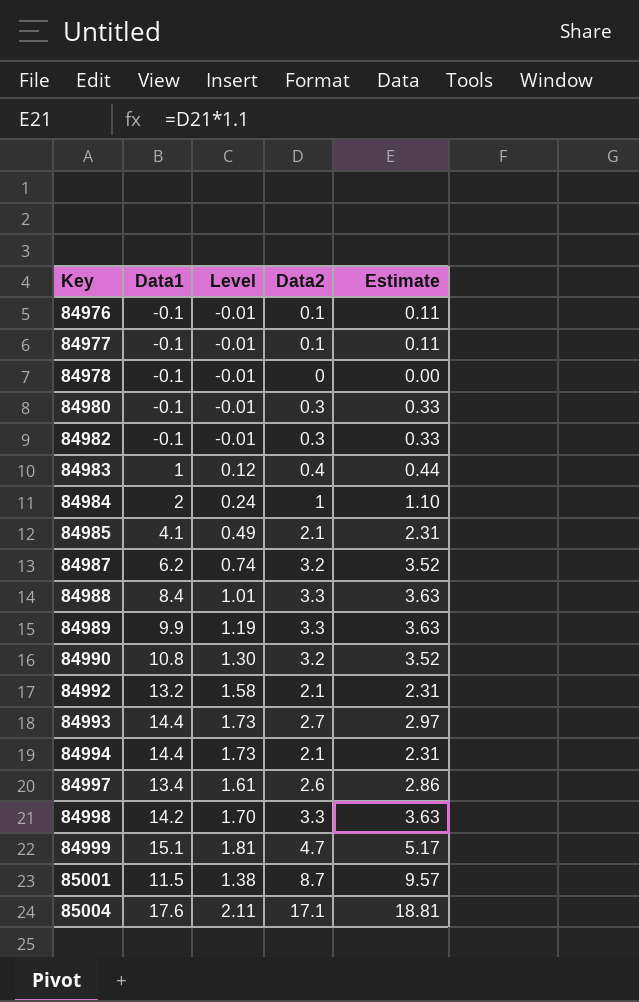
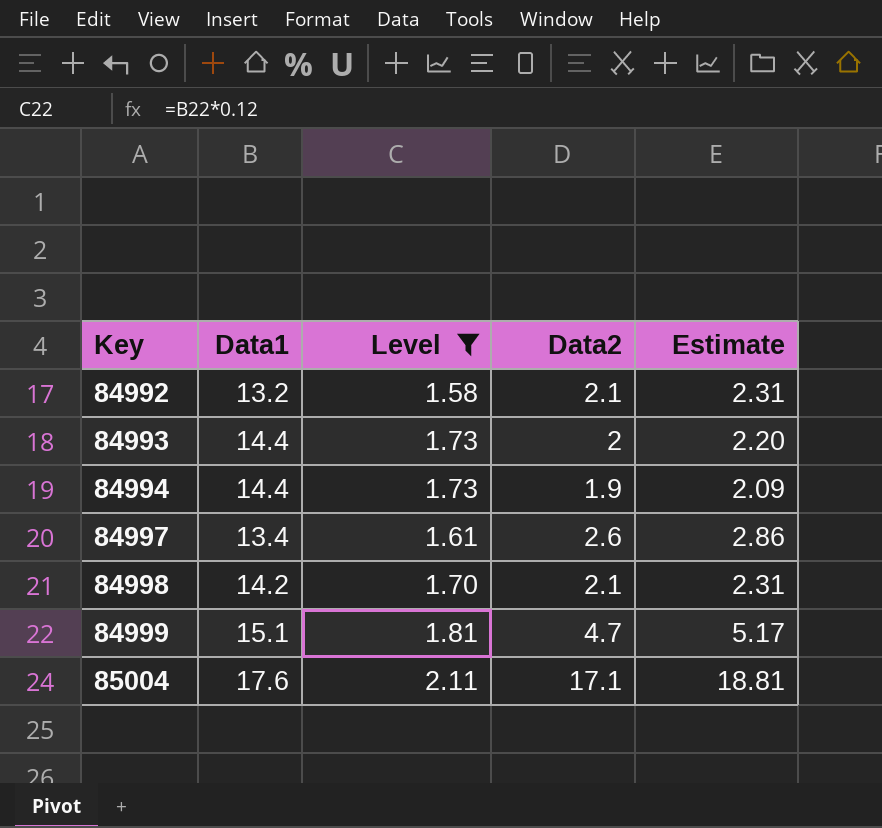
filter: none -> Level >= 1.58
84993 | Data2: 2.7 -> 2
84993 | Estimate: 2.97 -> 2.20
84994 | Data2: 2.1 -> 1.9
84994 | Estimate: 2.31 -> 2.09
84998 | Data2: 3.3 -> 2.1
84998 | Estimate: 3.63 -> 2.31

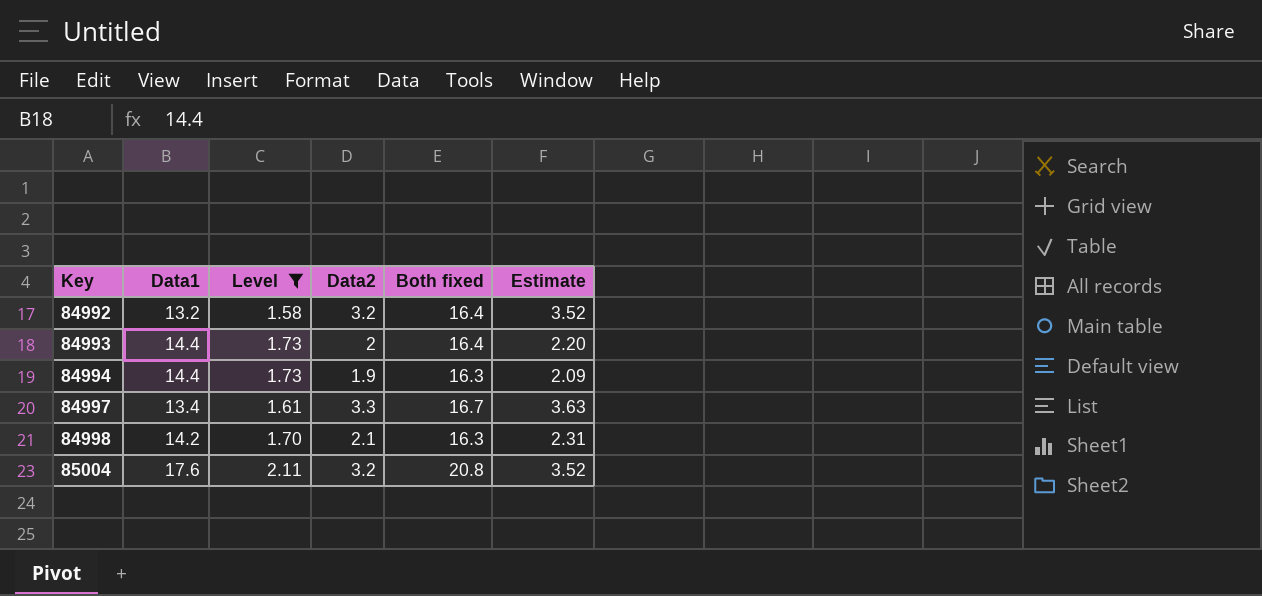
column Both fixed | formula: none -> [Data1] + [Data2]
row 84999: 15.1 | 1.81 | 4.7 | 5.17 -> none
84992 | Data2: 2.1 -> 3.2
84992 | Estimate: 2.31 -> 3.52
84997 | Data2: 2.6 -> 3.3
84997 | Estimate: 2.86 -> 3.63
85004 | Data2: 17.1 -> 3.2
85004 | Estimate: 18.81 -> 3.52

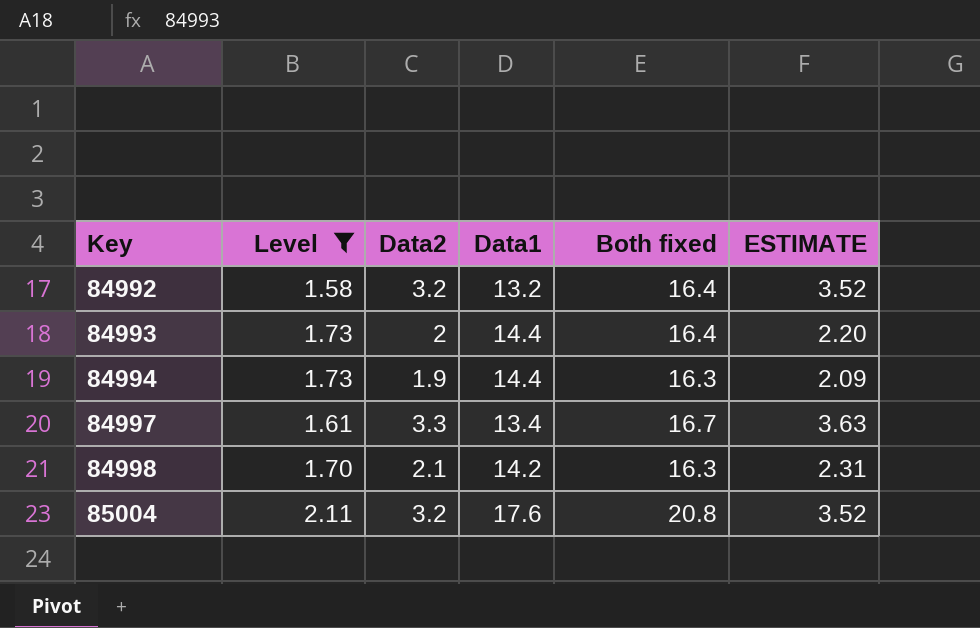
column Data1 | position: 2 -> 4
column name: Estimate -> ESTIMATE

